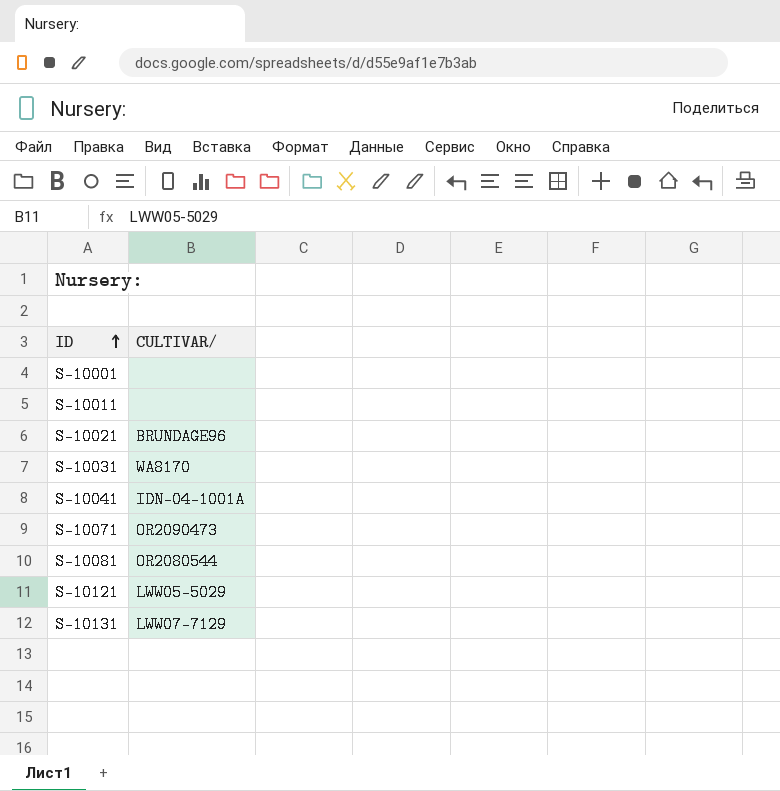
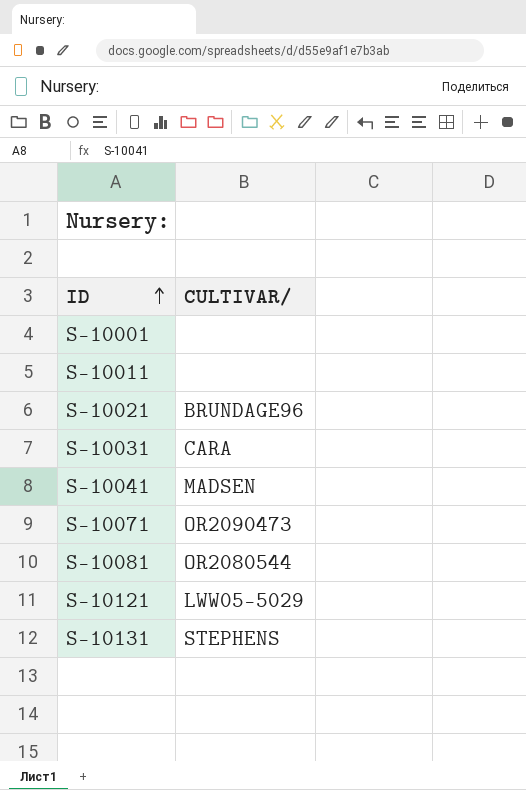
S-10031 | CULTIVAR/: WA8170 -> CARA
S-10041 | CULTIVAR/: IDN-04-1001A -> MADSEN
S-10131 | CULTIVAR/: LWW07-7129 -> STEPHENS

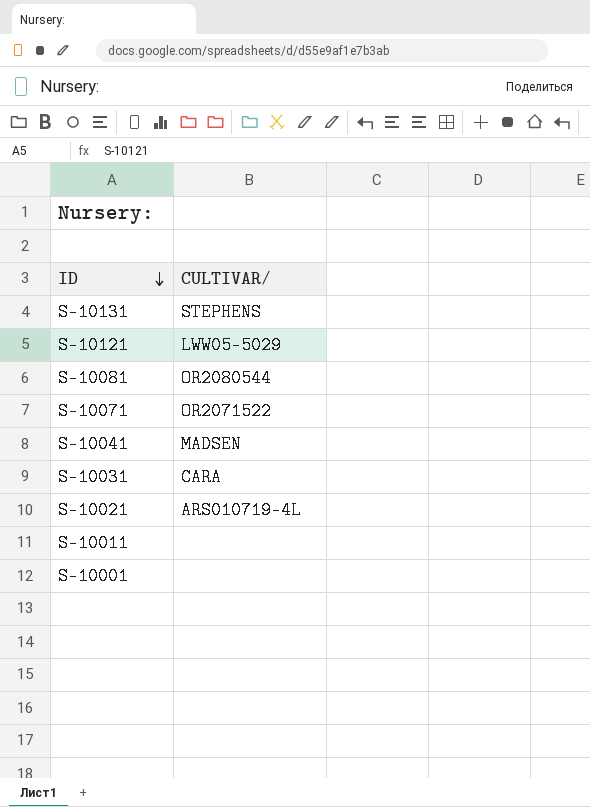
row order: ID ascending -> ID descending
S-10071 | CULTIVAR/: OR2090473 -> OR2071522
S-10021 | CULTIVAR/: BRUNDAGE96 -> ARS010719-4L

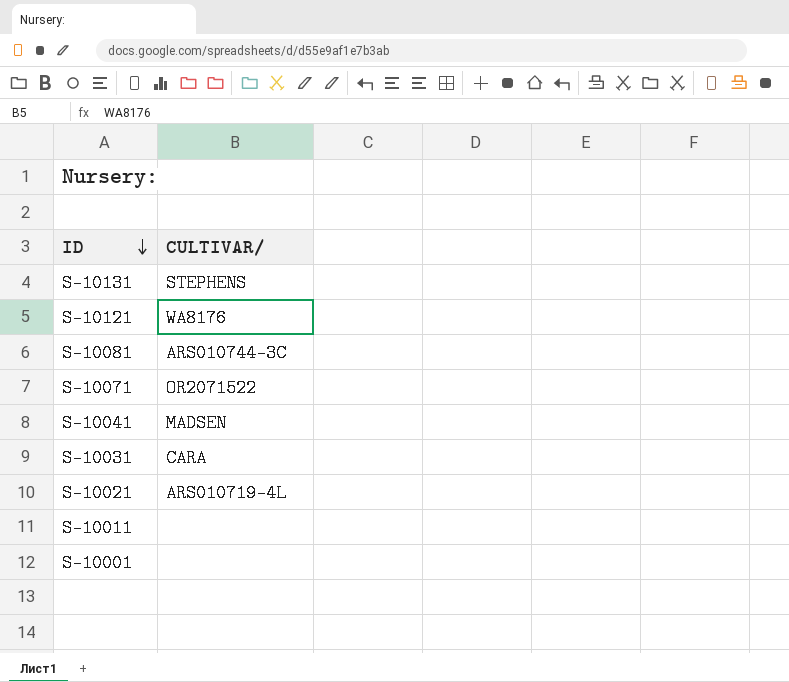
S-10121 | CULTIVAR/: LWW05-5029 -> WA8176
S-10081 | CULTIVAR/: OR2080544 -> ARS010744-3C

